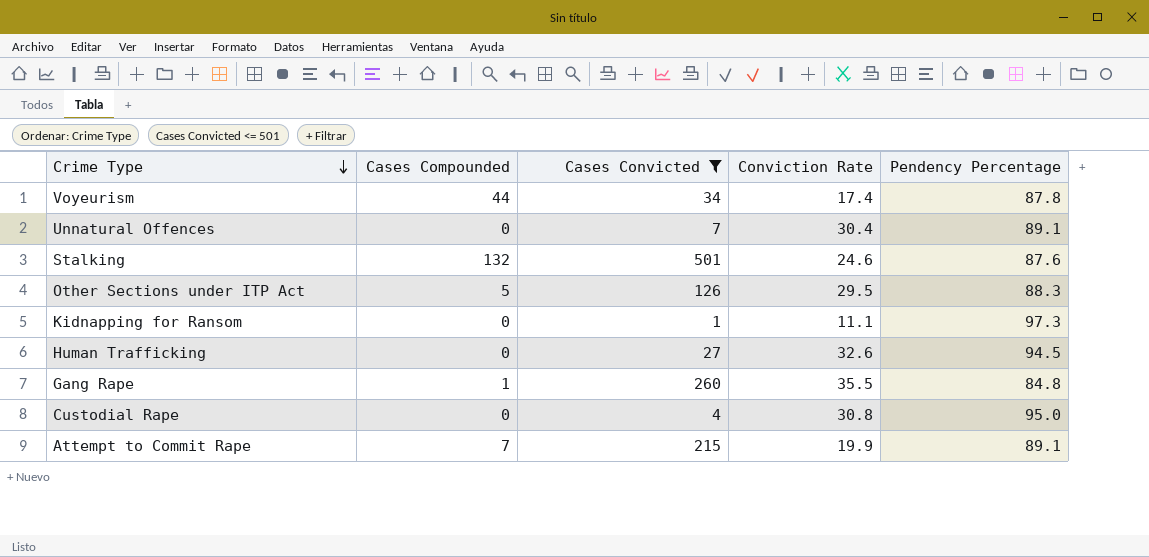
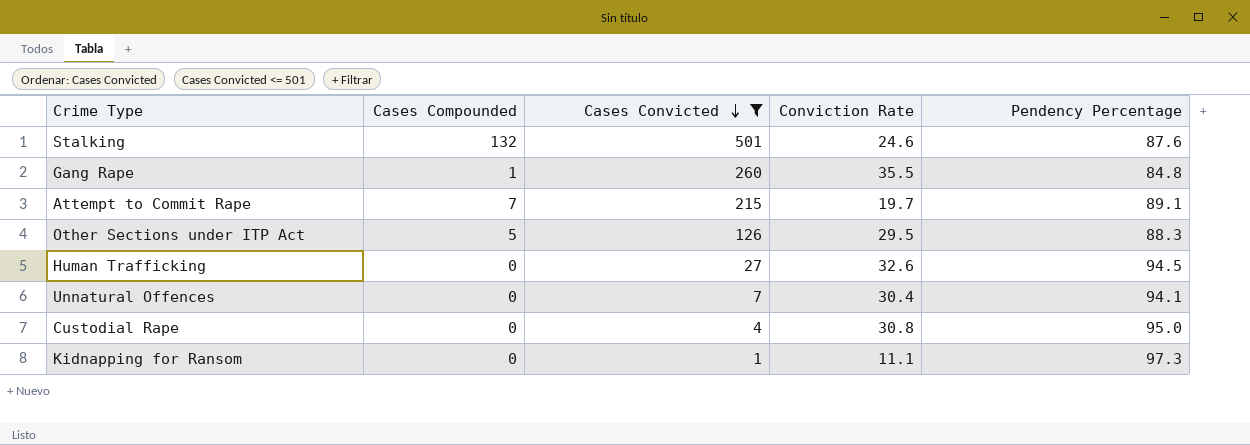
row order: Crime Type descending -> Cases Convicted descending
row Voyeurism: 44 | 34 | 17.4 | 87.8 -> none
Attempt to Commit Rape | Conviction Rate: 19.9 -> 19.7
Unnatural Offences | Pendency Percentage: 89.1 -> 94.1

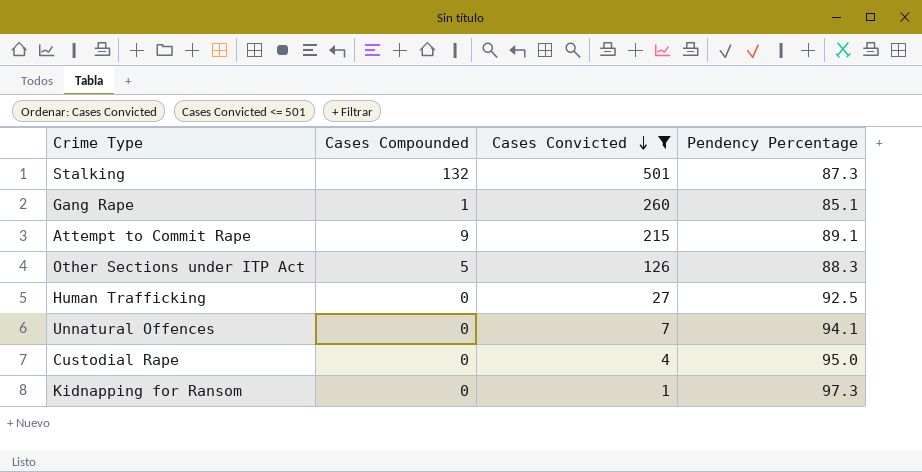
column Conviction Rate | position: 4 -> none
Stalking | Pendency Percentage: 87.6 -> 87.3
Gang Rape | Pendency Percentage: 84.8 -> 85.1
Attempt to Commit Rape | Cases Compounded: 7 -> 9
Human Trafficking | Pendency Percentage: 94.5 -> 92.5

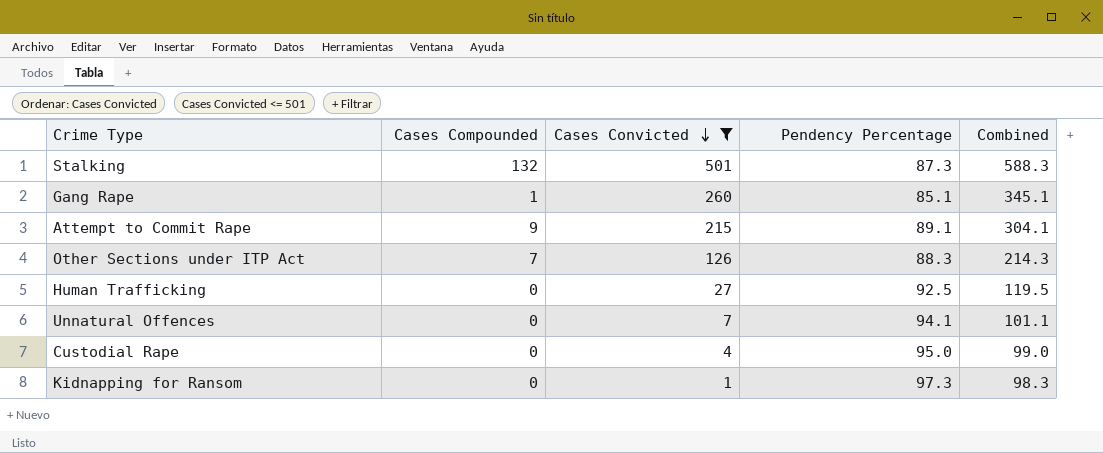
column Combined | formula: none -> [Cases Convicted] + [Pendency Percentage]
Other Sections under ITP Act | Cases Compounded: 5 -> 7

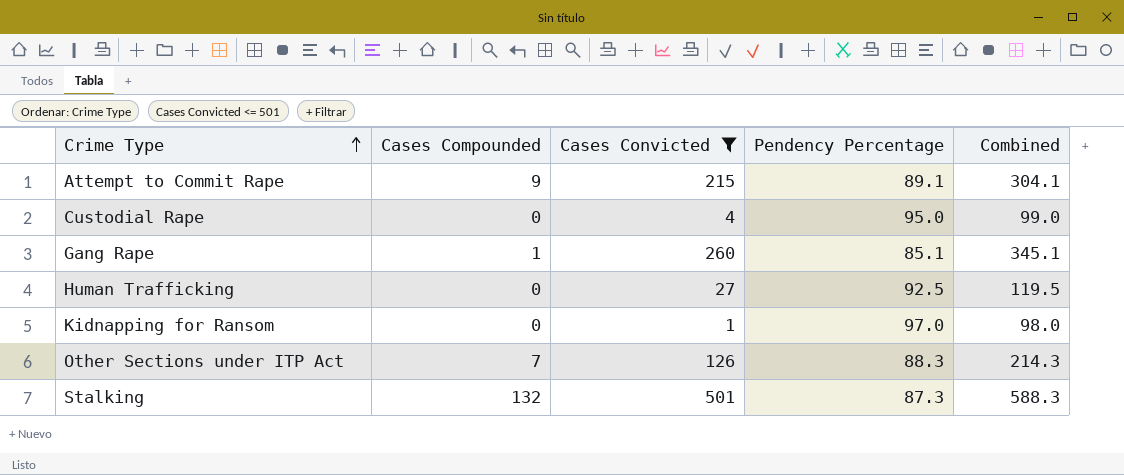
row order: Cases Convicted descending -> Crime Type ascending
row Unnatural Offences: 0 | 7 | 94.1 | 101.1 -> none
Kidnapping for Ransom | Pendency Percentage: 97.3 -> 97.0
Kidnapping for Ransom | Combined: 98.3 -> 98.0

